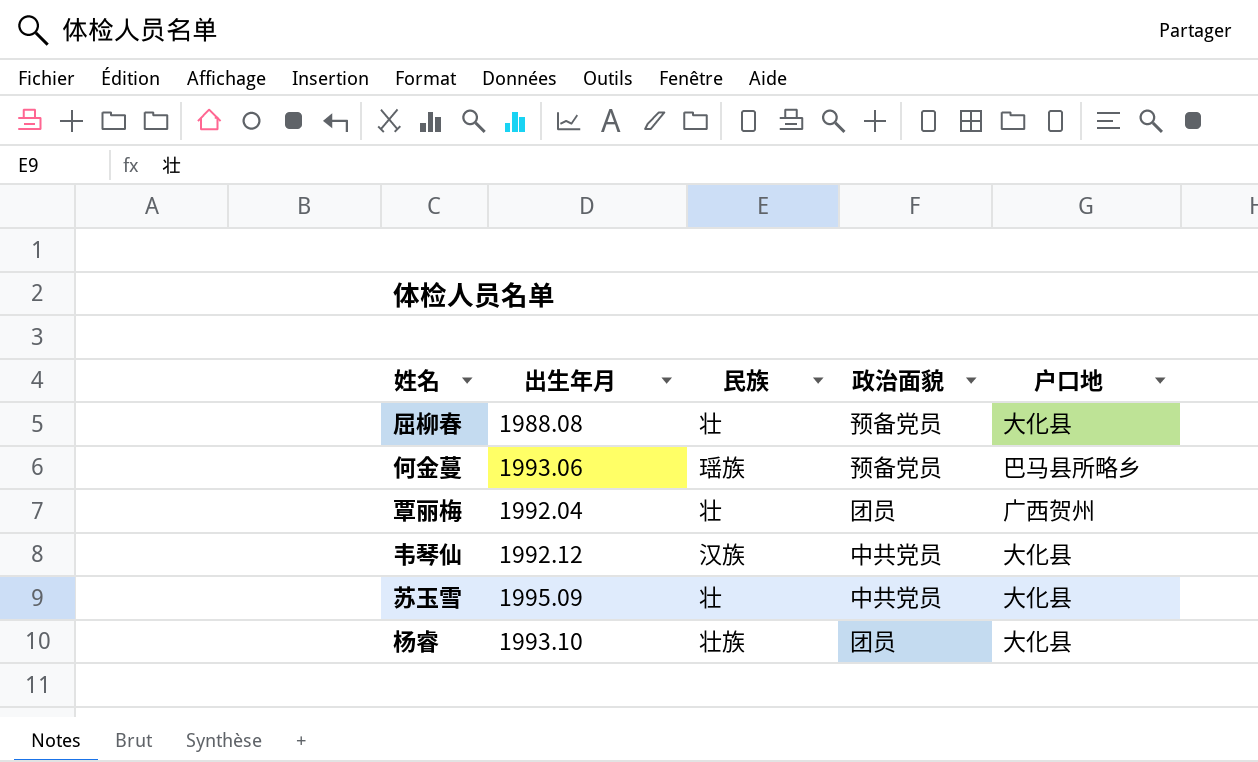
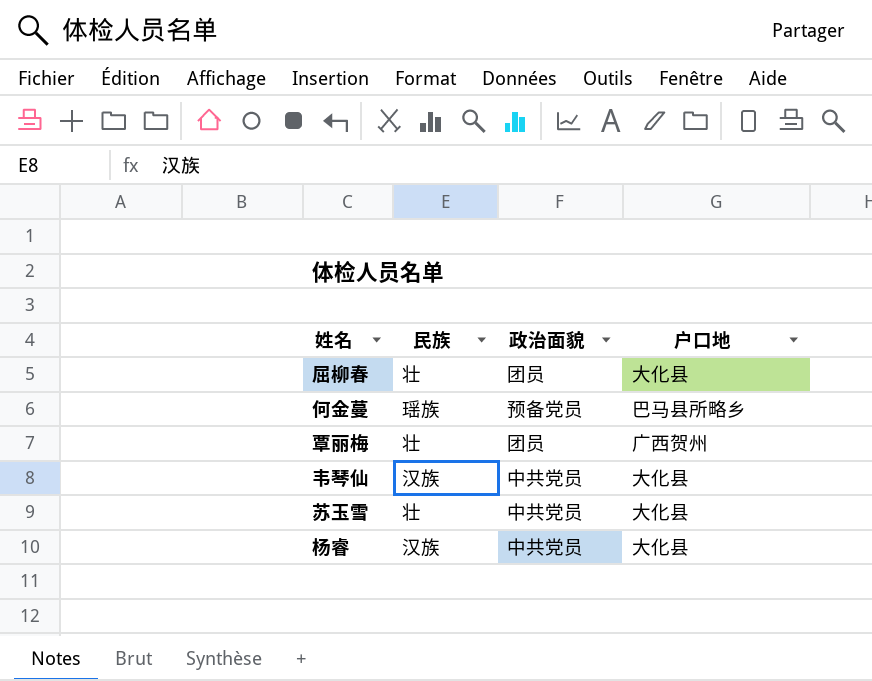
column 出生年月 | position: 2 -> none
屈柳春 | 政治面貌: 预备党员 -> 团员
杨睿 | 民族: 壮族 -> 汉族
杨睿 | 政治面貌: 团员 -> 中共党员

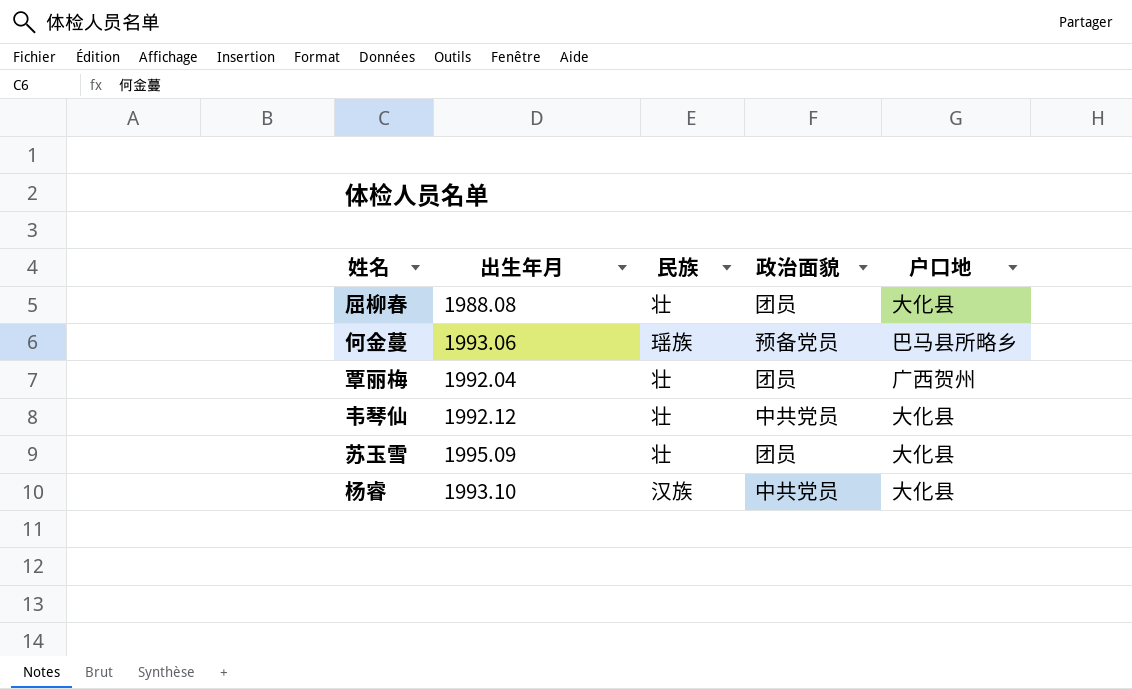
column 出生年月 | position: none -> 2
韦琴仙 | 民族: 汉族 -> 壮
苏玉雪 | 政治面貌: 中共党员 -> 团员

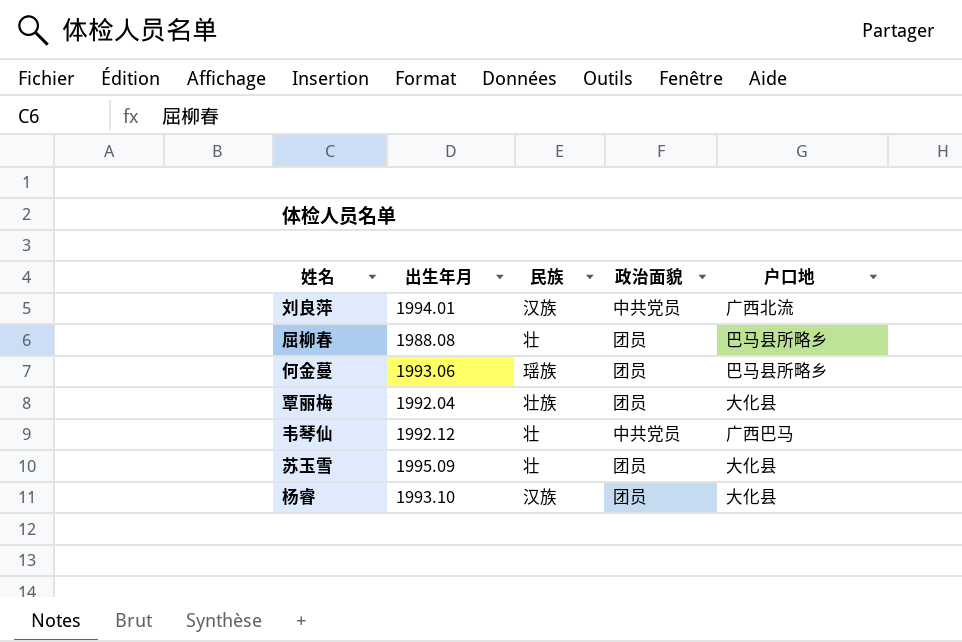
row 刘良萍: none -> 1994.01 | 汉族 | 中共党员 | 广西北流
屈柳春 | 户口地: 大化县 -> 巴马县所略乡
何金蔓 | 政治面貌: 预备党员 -> 团员
覃丽梅 | 民族: 壮 -> 壮族
覃丽梅 | 户口地: 广西贺州 -> 大化县
韦琴仙 | 户口地: 大化县 -> 广西巴马
杨睿 | 政治面貌: 中共党员 -> 团员

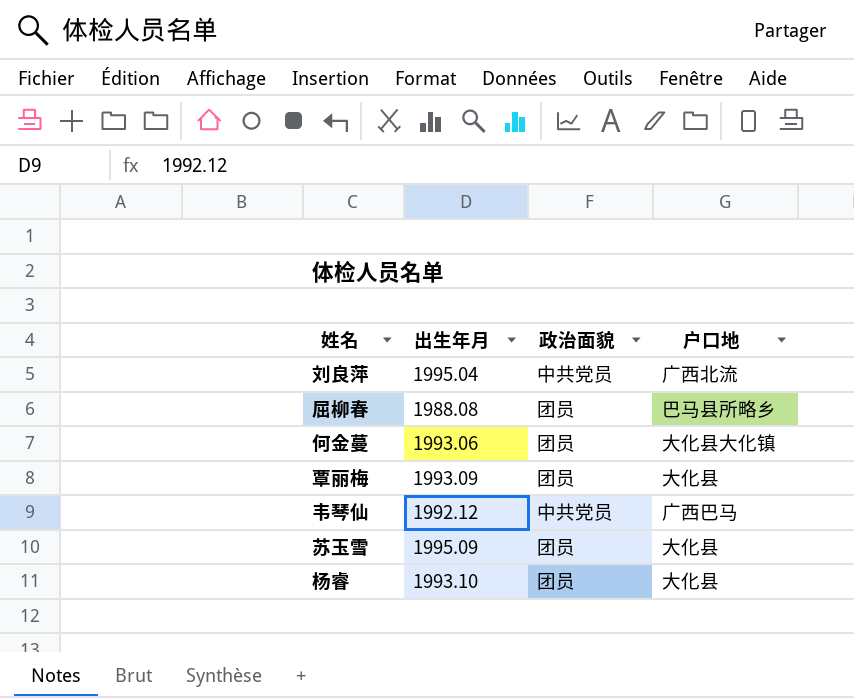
column 民族 | position: 3 -> none
刘良萍 | 出生年月: 1994.01 -> 1995.04
何金蔓 | 户口地: 巴马县所略乡 -> 大化县大化镇
覃丽梅 | 出生年月: 1992.04 -> 1993.09

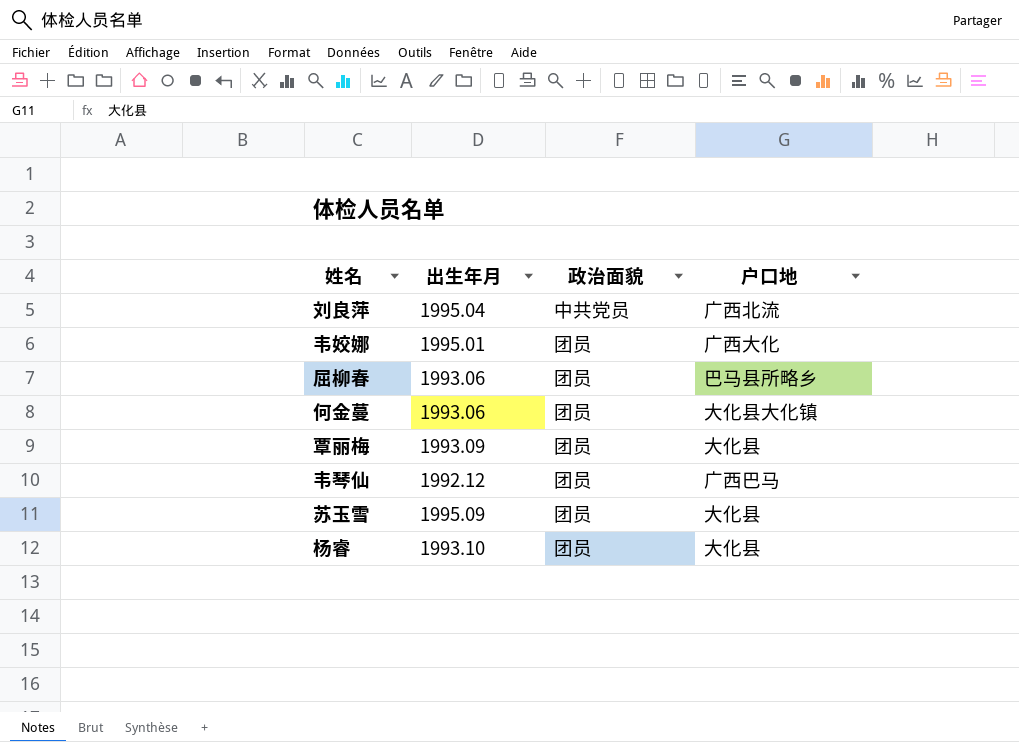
row 韦姣娜: none -> 1995.01 | 团员 | 广西大化
屈柳春 | 出生年月: 1988.08 -> 1993.06
韦琴仙 | 政治面貌: 中共党员 -> 团员

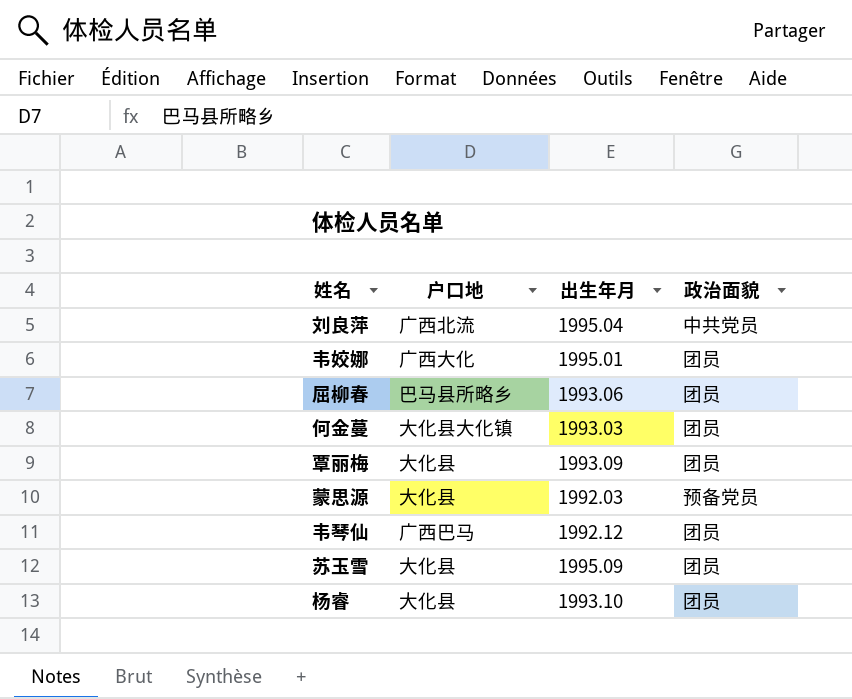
column 户口地 | position: 4 -> 2
何金蔓 | 出生年月: 1993.06 -> 1993.03
row 蒙思源: none -> 大化县 | 1992.03 | 预备党员

